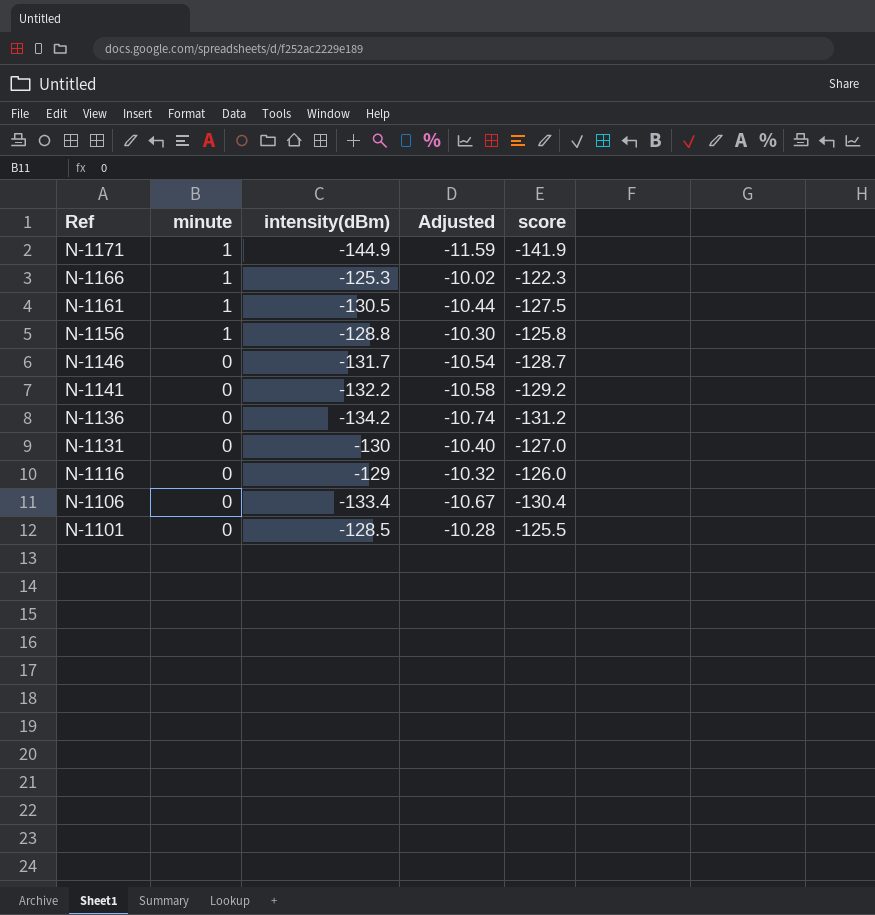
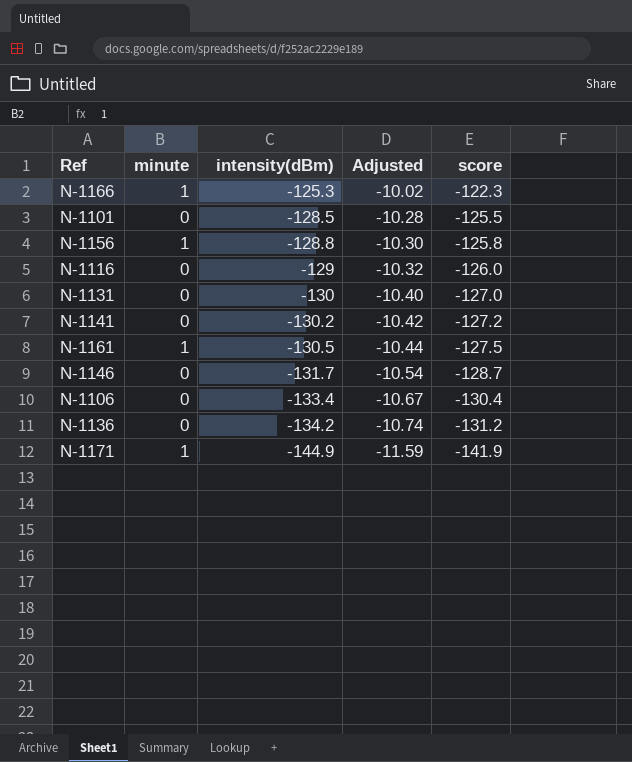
row order: Ref descending -> intensity(dBm) descending
N-1141 | intensity(dBm): -132.2 -> -130.2
N-1141 | Adjusted: -10.58 -> -10.42
N-1141 | score: -129.2 -> -127.2

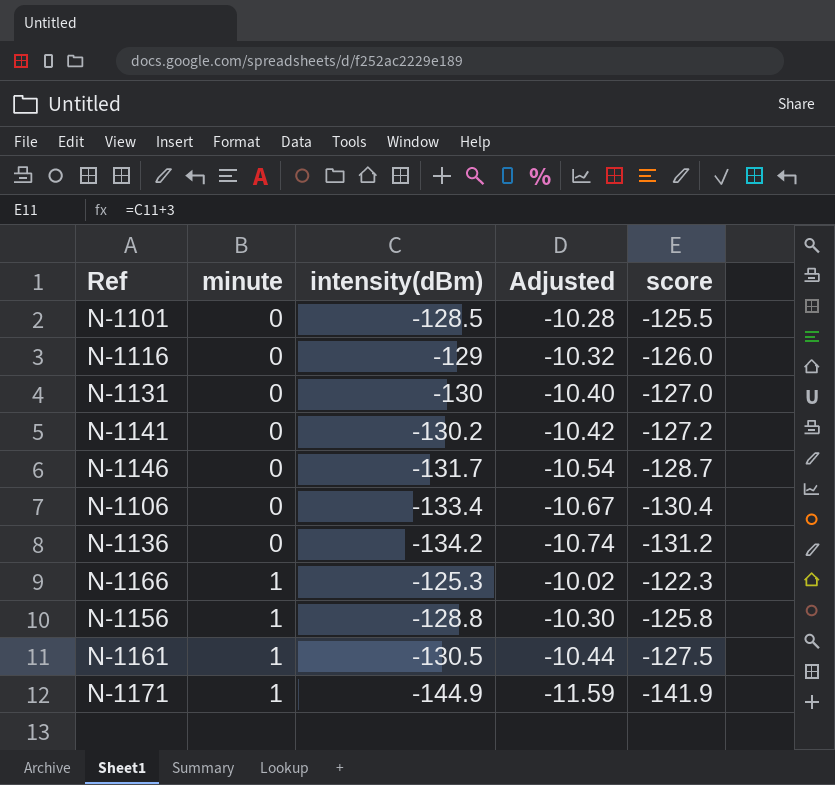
row order: intensity(dBm) descending -> minute ascending

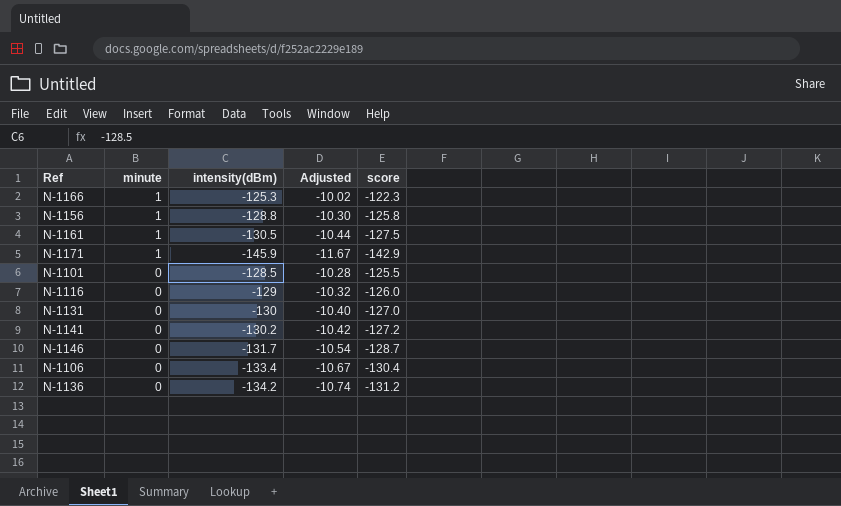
row order: minute ascending -> minute descending
N-1171 | intensity(dBm): -144.9 -> -145.9
N-1171 | Adjusted: -11.59 -> -11.67
N-1171 | score: -141.9 -> -142.9

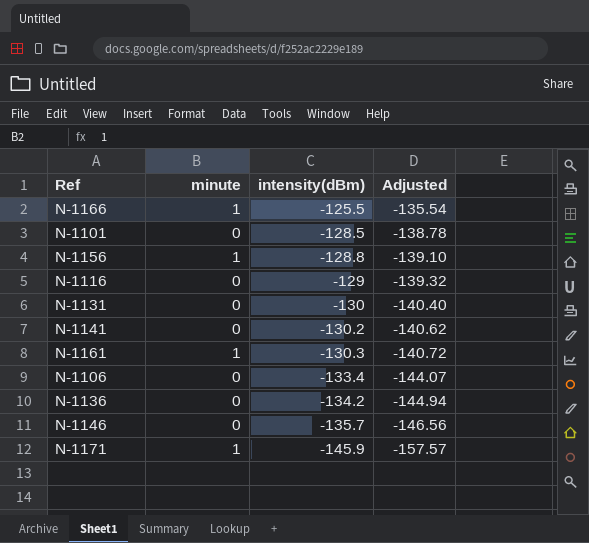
row order: minute descending -> intensity(dBm) descending
column score | formula: [intensity(dBm)] + 3 -> none
column Adjusted | formula: [intensity(dBm)] * 0.08 -> [intensity(dBm)] * 1.08
N-1166 | intensity(dBm): -125.3 -> -125.5
N-1161 | intensity(dBm): -130.5 -> -130.3
N-1146 | intensity(dBm): -131.7 -> -135.7

